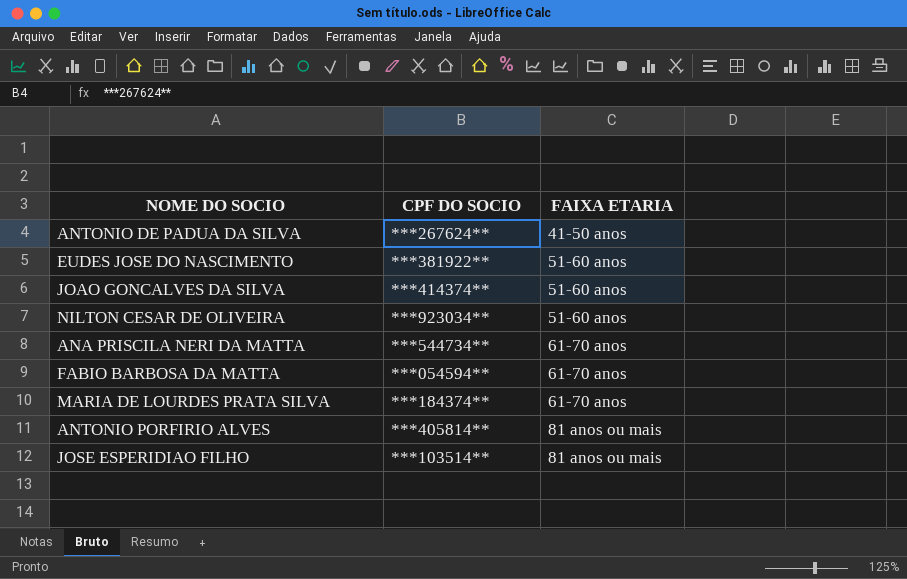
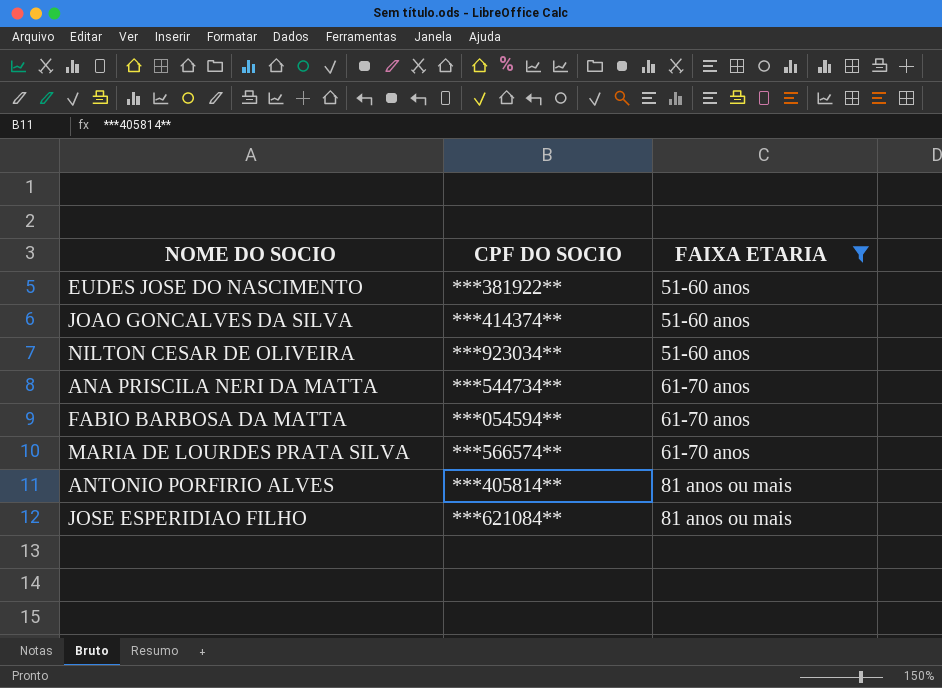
filter: none -> FAIXA ETARIA != 41-50 anos
MARIA DE LOURDES PRATA SILVA | CPF DO SOCIO: ***184374** -> ***566574**
JOSE ESPERIDIAO FILHO | CPF DO SOCIO: ***103514** -> ***621084**

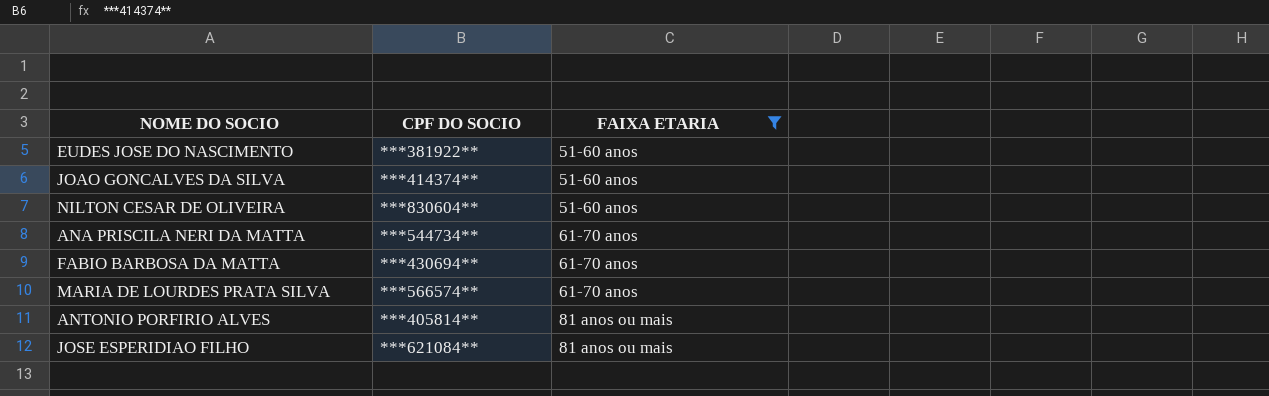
NILTON CESAR DE OLIVEIRA | CPF DO SOCIO: ***923034** -> ***830604**
FABIO BARBOSA DA MATTA | CPF DO SOCIO: ***054594** -> ***430694**

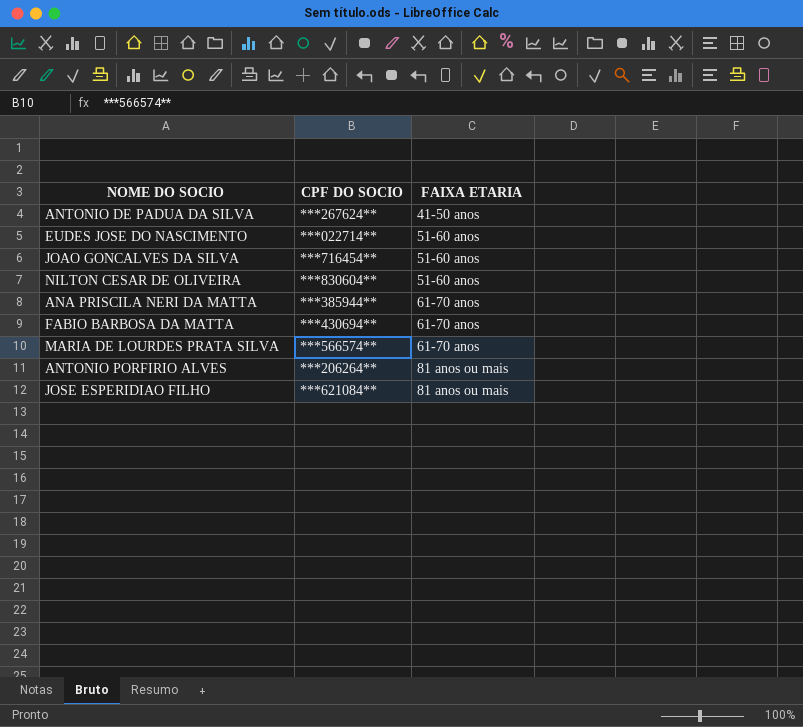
filter: FAIXA ETARIA != 41-50 anos -> none
EUDES JOSE DO NASCIMENTO | CPF DO SOCIO: ***381922** -> ***022714**
JOAO GONCALVES DA SILVA | CPF DO SOCIO: ***414374** -> ***716454**
ANA PRISCILA NERI DA MATTA | CPF DO SOCIO: ***544734** -> ***385944**
ANTONIO PORFIRIO ALVES | CPF DO SOCIO: ***405814** -> ***206264**

